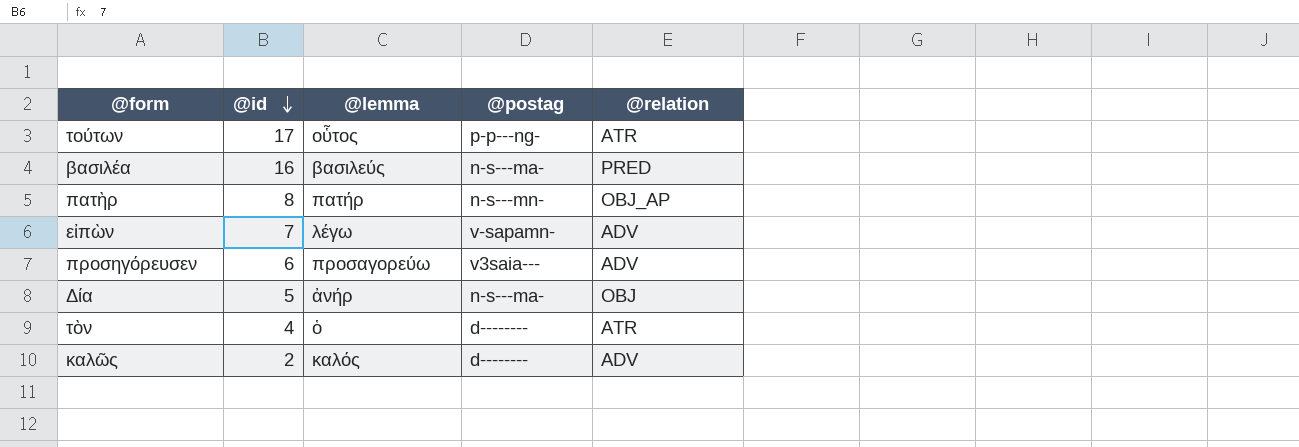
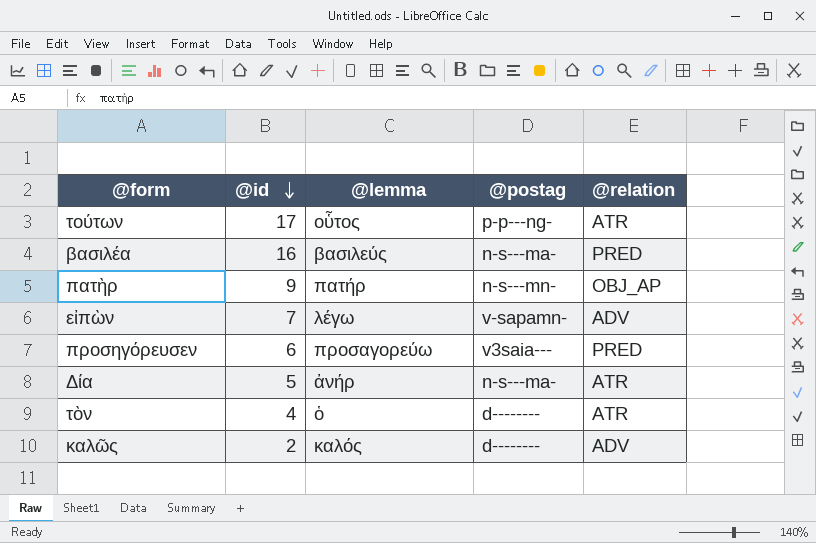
πατὴρ | @id: 8 -> 9
προσηγόρευσεν | @relation: ADV -> PRED
Δία | @relation: OBJ -> ATR

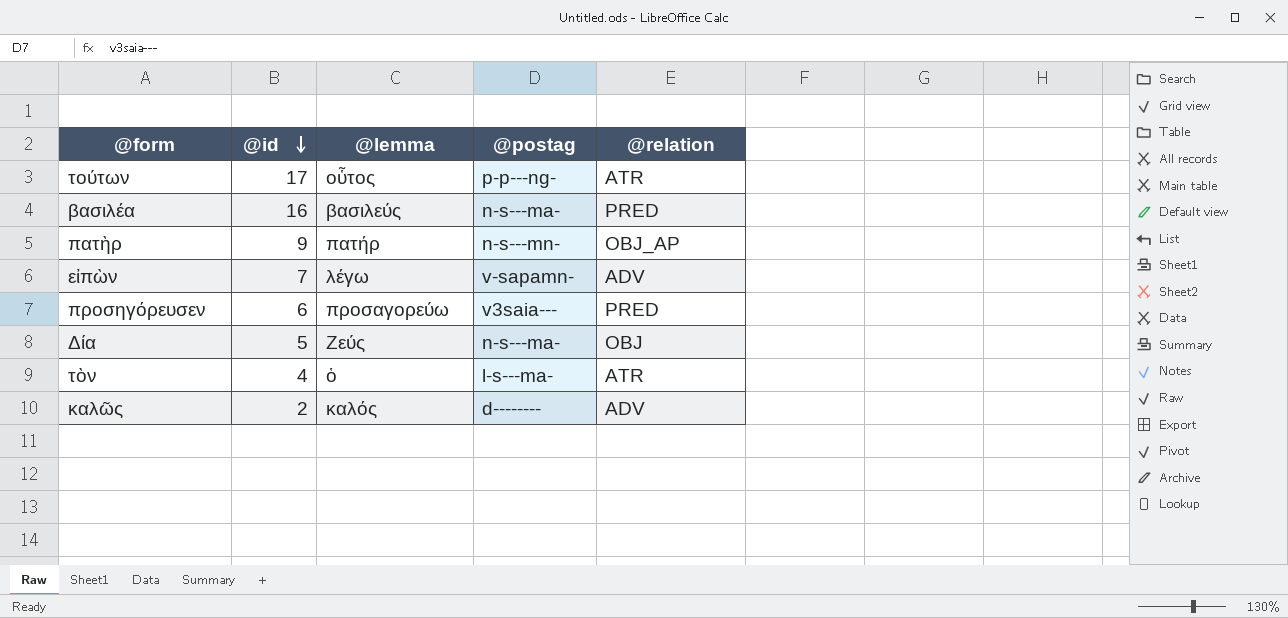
Δία | @lemma: ἀνήρ -> Ζεύς
Δία | @relation: ATR -> OBJ
τὸν | @postag: d-------- -> l-s---ma-

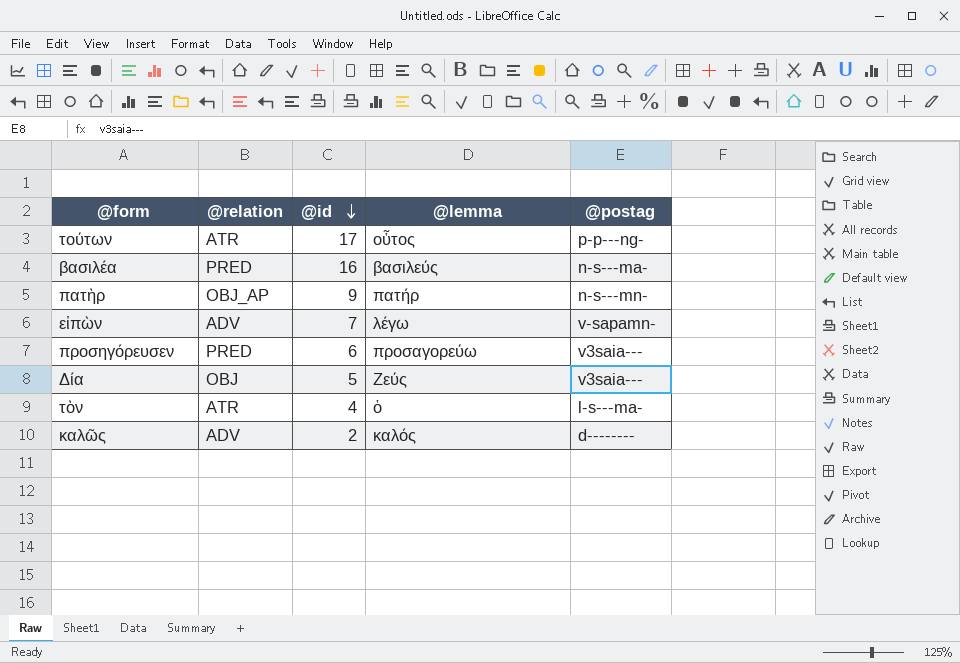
column @relation | position: 5 -> 2
Δία | @postag: n-s---ma- -> v3saia---

